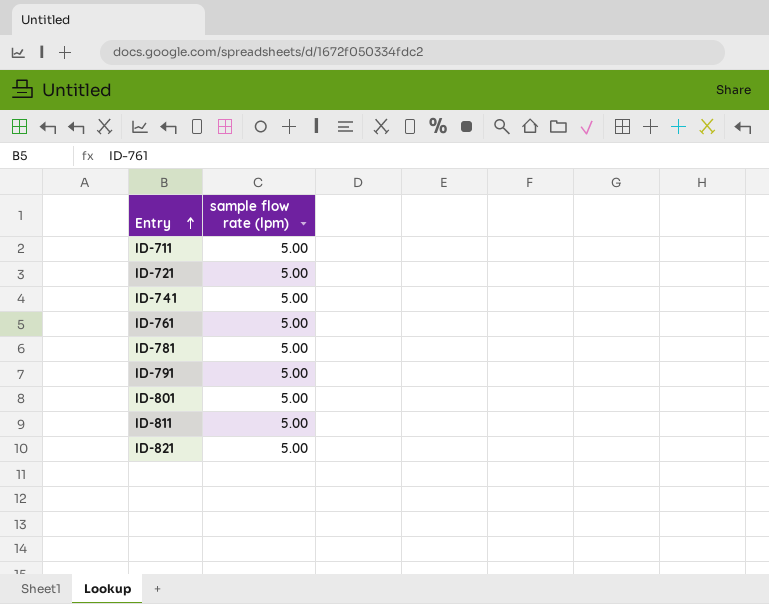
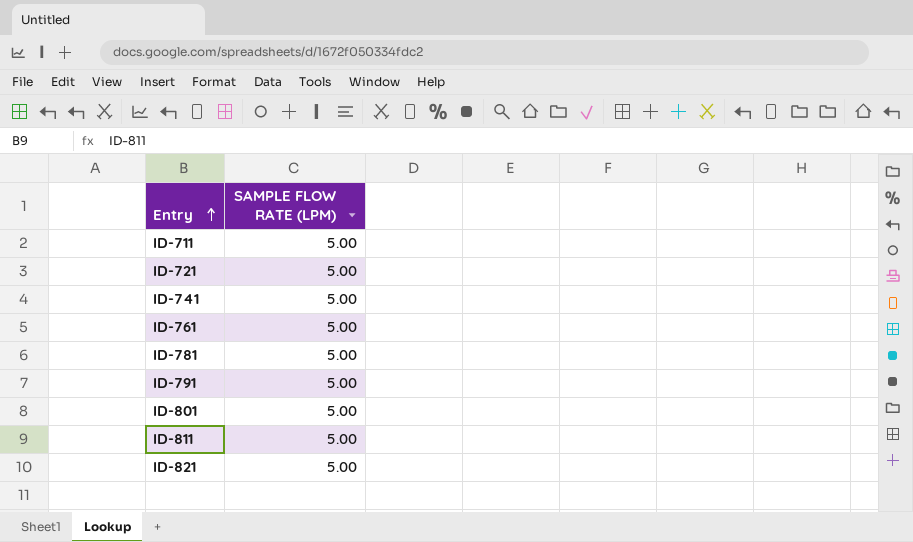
column name: sample flow rate (lpm) -> SAMPLE FLOW RATE (LPM)

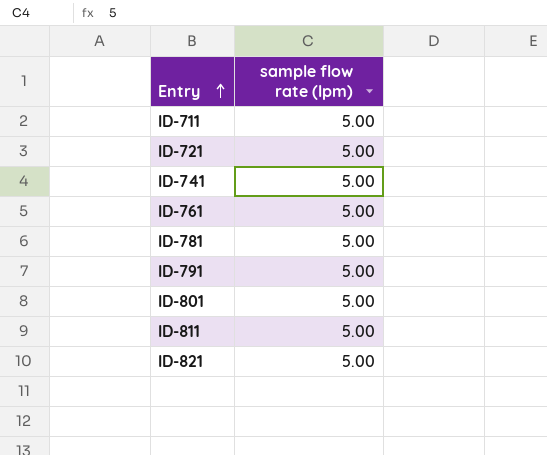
column name: SAMPLE FLOW RATE (LPM) -> sample flow rate (lpm)

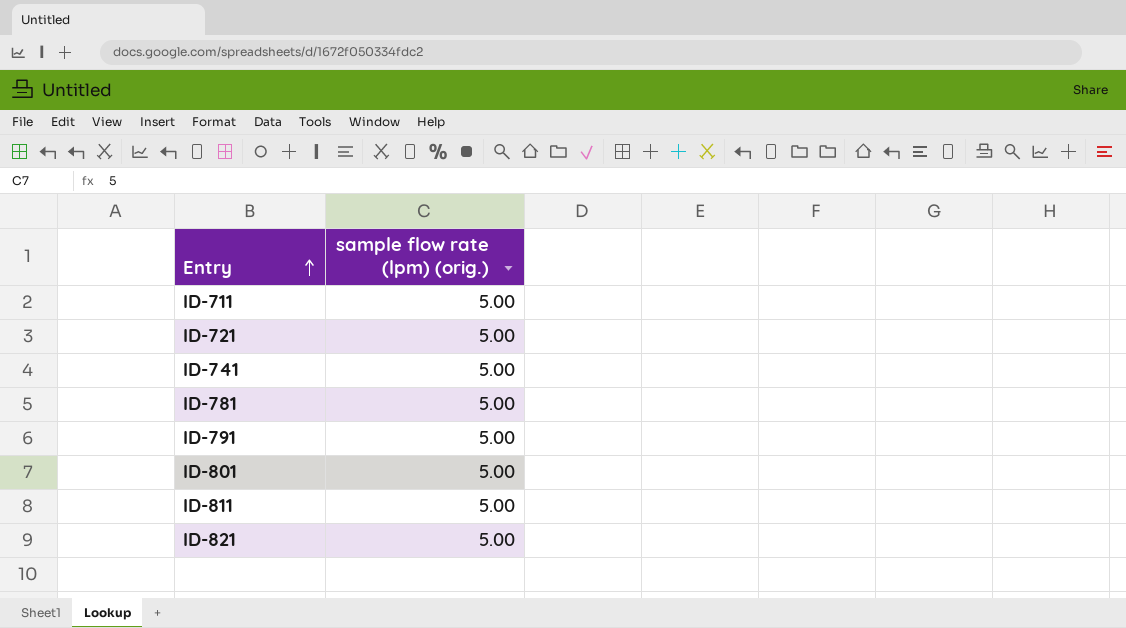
column name: sample flow rate (lpm) -> sample flow rate (lpm) (orig.)
row ID-761: 5.00 -> none

